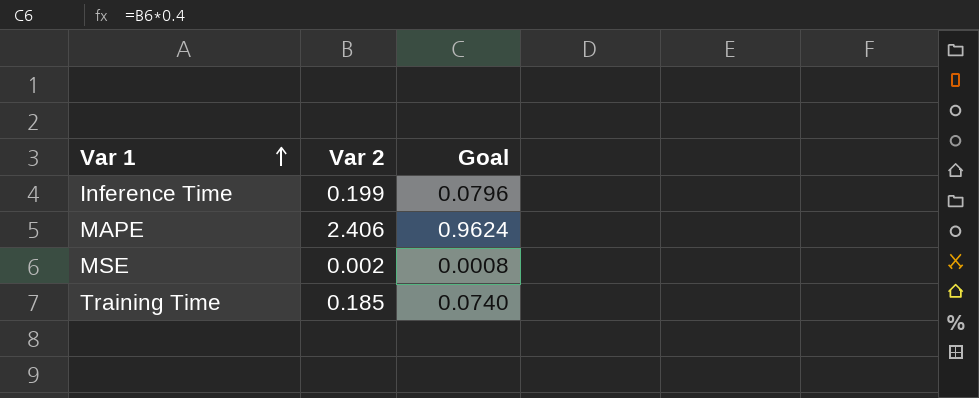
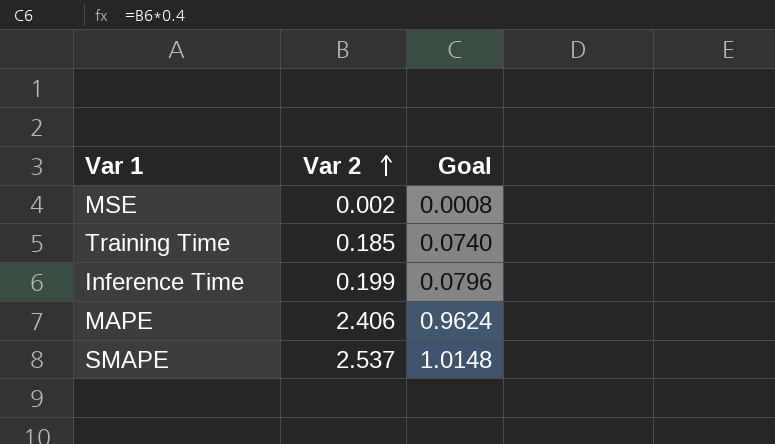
row order: Var 1 ascending -> Var 2 ascending
row SMAPE: none -> 2.537 | 1.0148

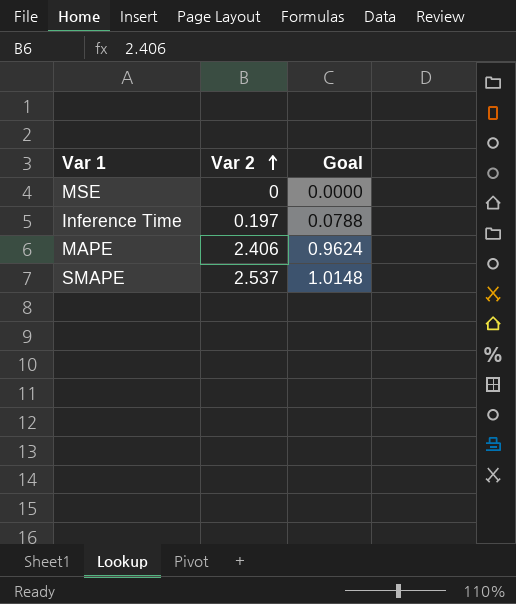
row Training Time: 0.185 | 0.0740 -> none
MSE | Var 2: 0.002 -> 0
MSE | Goal: 0.0008 -> 0.0000
Inference Time | Var 2: 0.199 -> 0.197
Inference Time | Goal: 0.0796 -> 0.0788

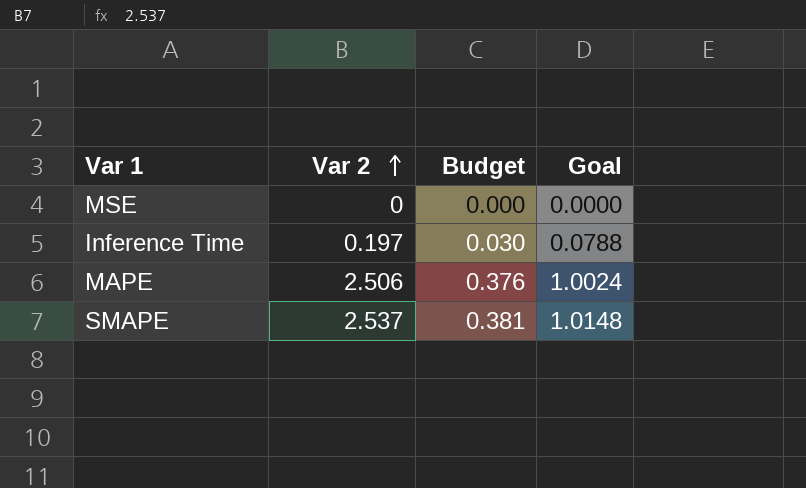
column Budget | formula: none -> [Var 2] * 0.15
MAPE | Var 2: 2.406 -> 2.506
MAPE | Goal: 0.9624 -> 1.0024

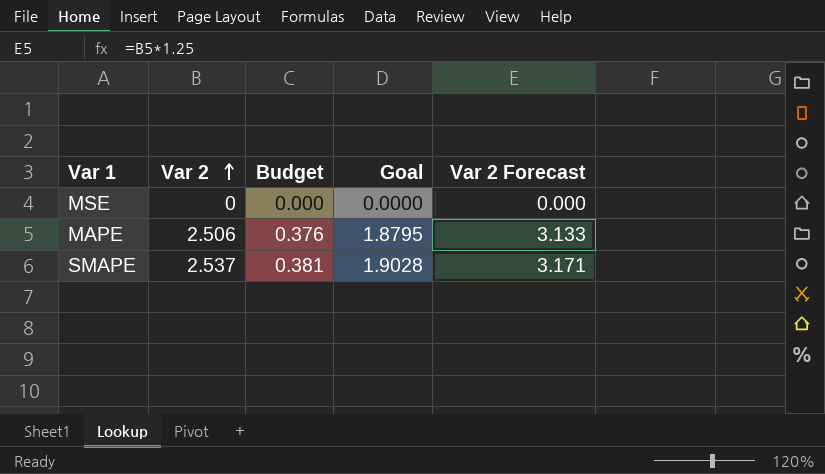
column Goal | formula: [Var 2] * 0.4 -> [Var 2] * 0.75
column Var 2 Forecast | formula: none -> [Var 2] * 1.25
row Inference Time: 0.197 | 0.030 | 0.0788 -> none

